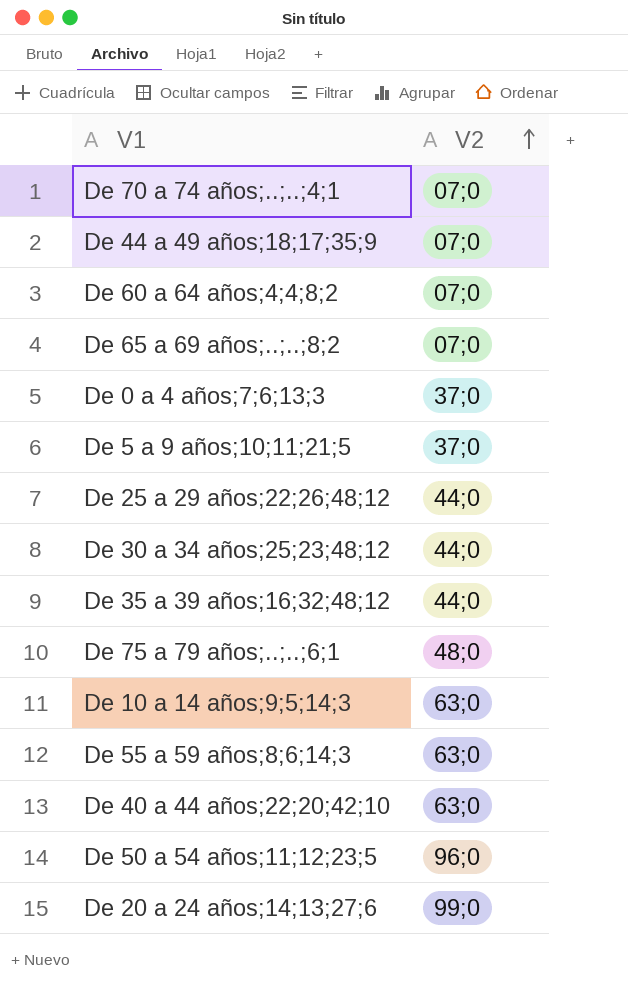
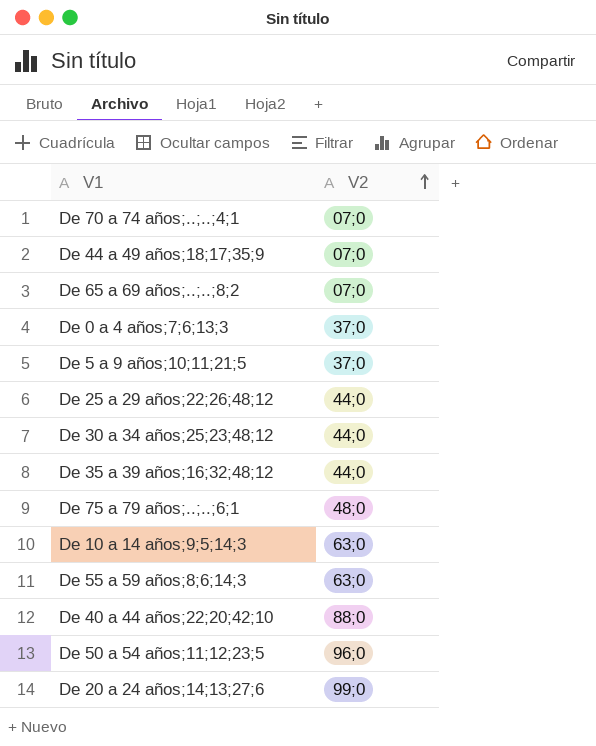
row De 60 a 64 años;4;4;8;2: 07;0 -> none
De 40 a 44 años;22;20;42;10 | V2: 63;0 -> 88;0

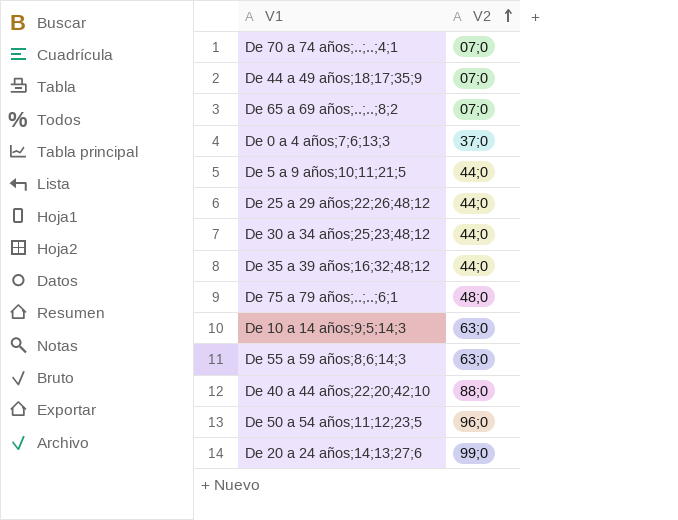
De 5 a 9 años;10;11;21;5 | V2: 37;0 -> 44;0

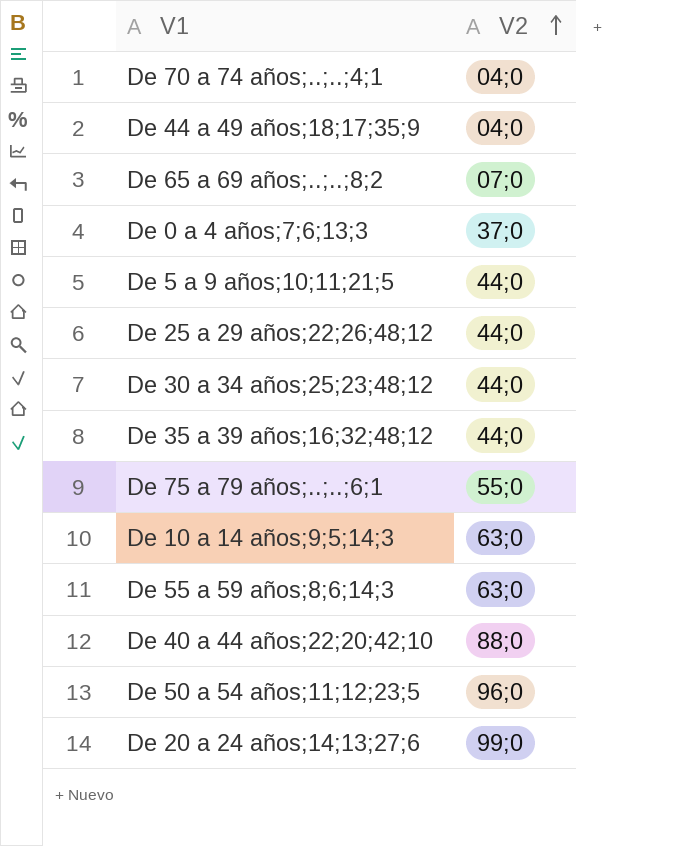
De 70 a 74 años;..;..;4;1 | V2: 07;0 -> 04;0
De 44 a 49 años;18;17;35;9 | V2: 07;0 -> 04;0
De 75 a 79 años;..;..;6;1 | V2: 48;0 -> 55;0

